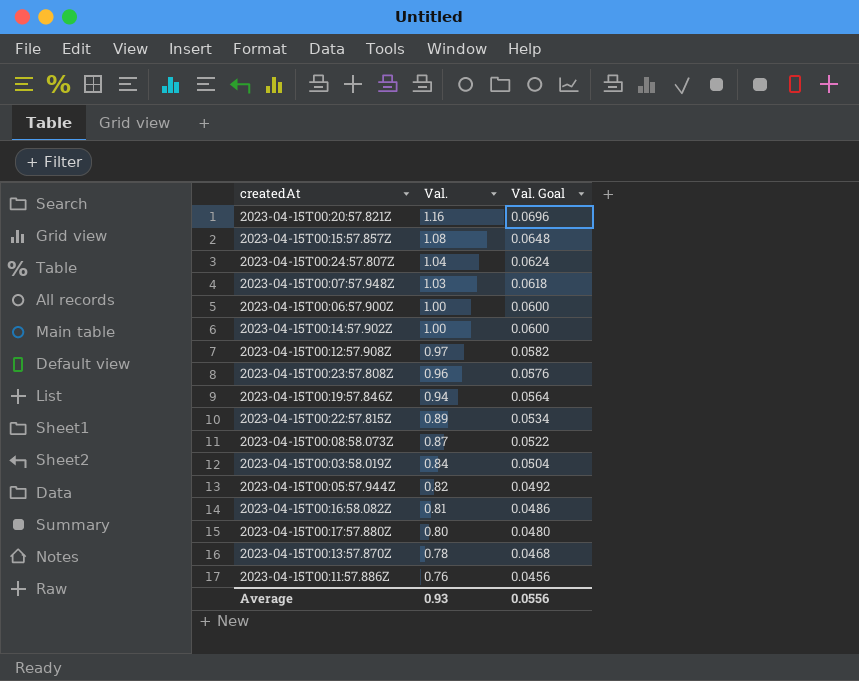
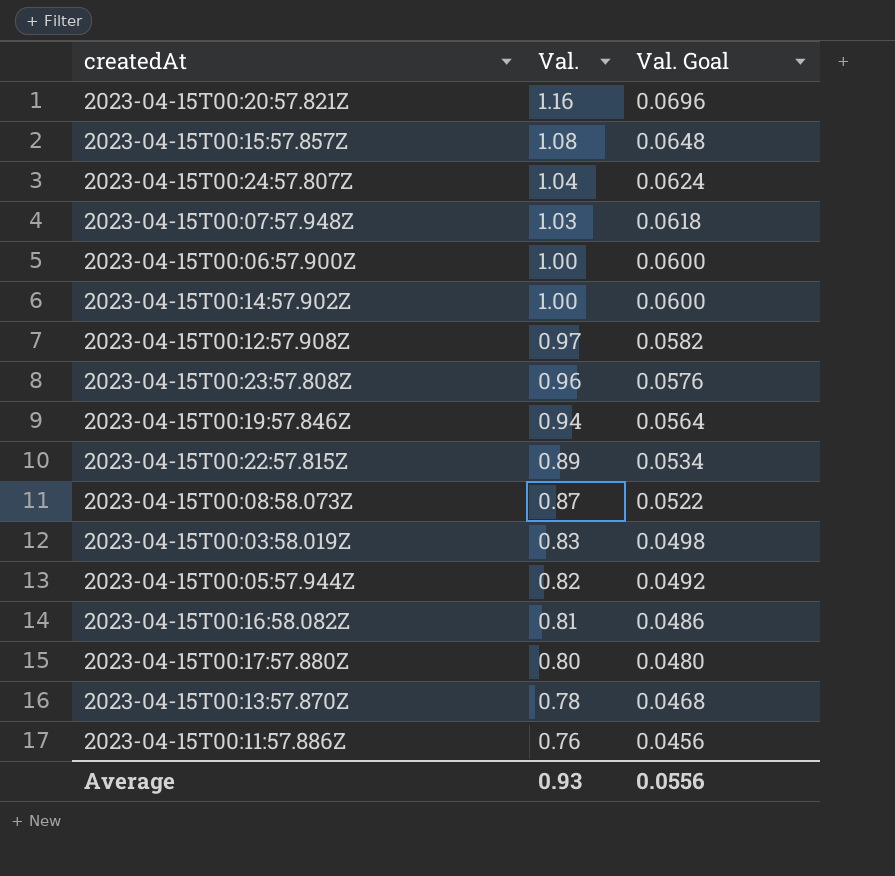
2023-04-15T00:03:58.019Z | Val.: 0.84 -> 0.83
2023-04-15T00:03:58.019Z | Val. Goal: 0.0504 -> 0.0498

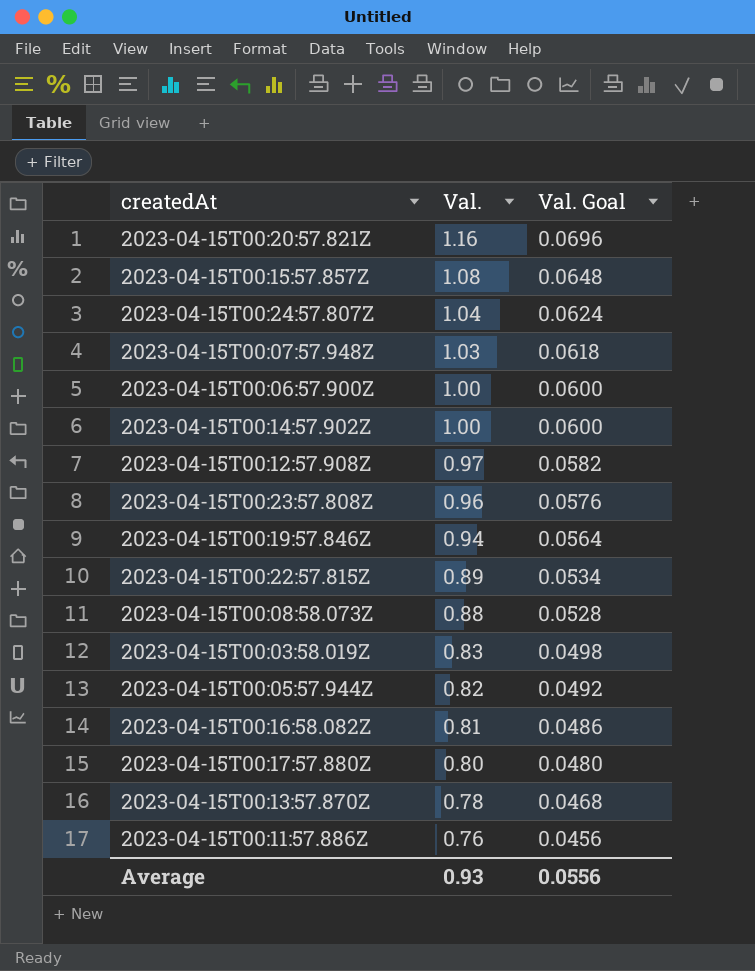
2023-04-15T00:08:58.073Z | Val.: 0.87 -> 0.88
2023-04-15T00:08:58.073Z | Val. Goal: 0.0522 -> 0.0528

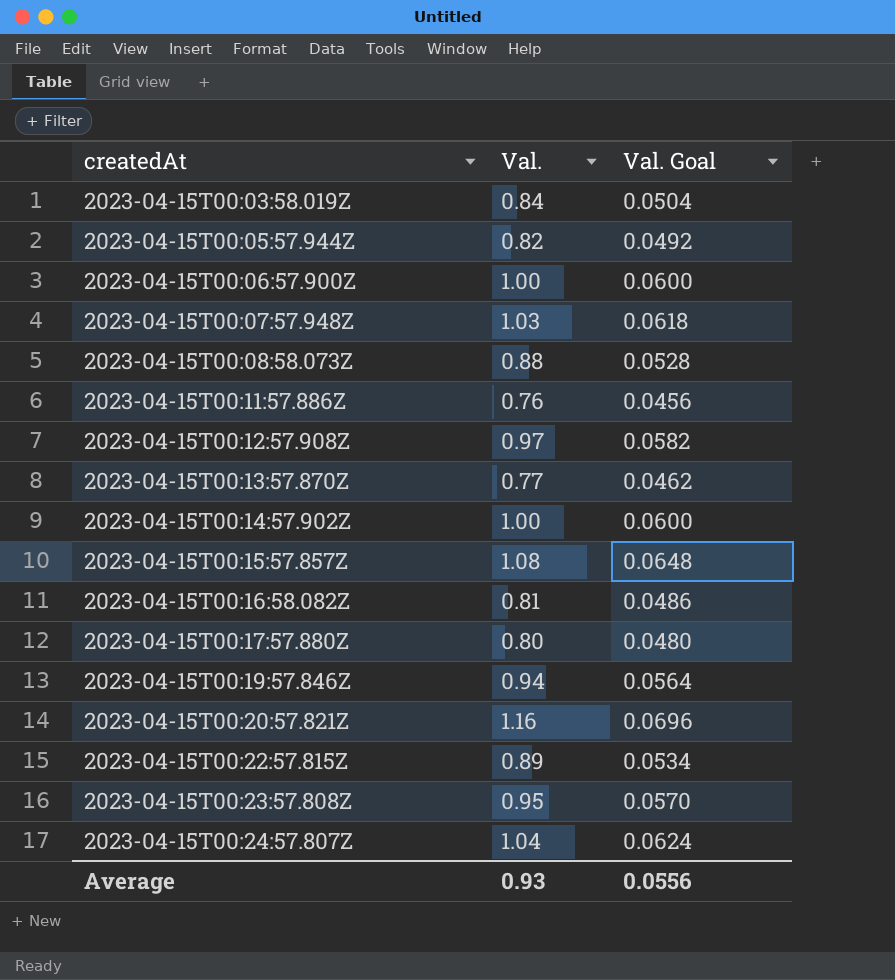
row order: Val. descending -> createdAt ascending
2023-04-15T00:03:58.019Z | Val.: 0.83 -> 0.84
2023-04-15T00:03:58.019Z | Val. Goal: 0.0498 -> 0.0504
2023-04-15T00:13:57.870Z | Val.: 0.78 -> 0.77
2023-04-15T00:13:57.870Z | Val. Goal: 0.0468 -> 0.0462
2023-04-15T00:23:57.808Z | Val.: 0.96 -> 0.95
2023-04-15T00:23:57.808Z | Val. Goal: 0.0576 -> 0.0570

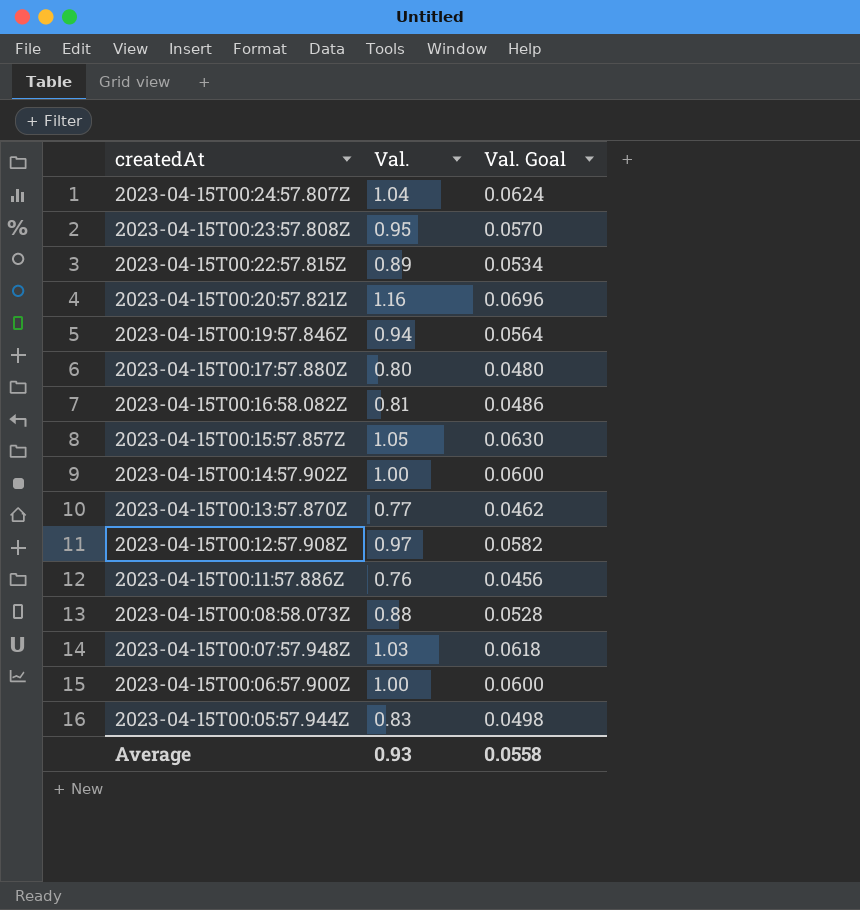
row order: createdAt ascending -> createdAt descending
row 2023-04-15T00:03:58.019Z: 0.84 | 0.0504 -> none
2023-04-15T00:15:57.857Z | Val.: 1.08 -> 1.05
2023-04-15T00:15:57.857Z | Val. Goal: 0.0648 -> 0.0630
2023-04-15T00:05:57.944Z | Val.: 0.82 -> 0.83
2023-04-15T00:05:57.944Z | Val. Goal: 0.0492 -> 0.0498
Average | Val. Goal: 0.0556 -> 0.0558

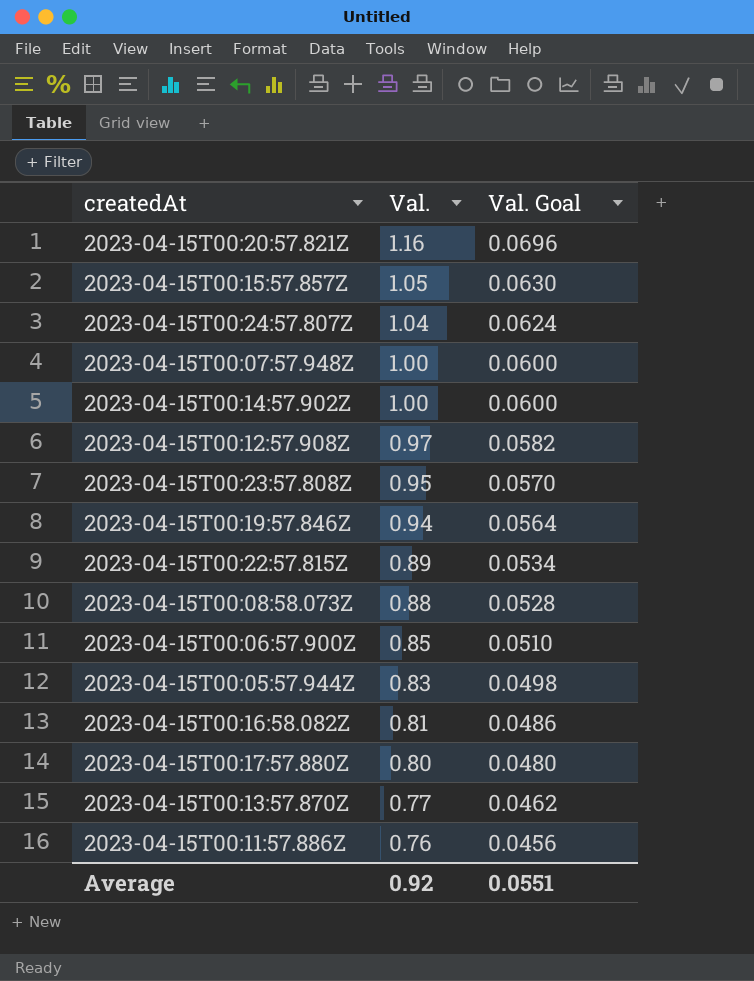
row order: createdAt descending -> Val. descending
2023-04-15T00:07:57.948Z | Val.: 1.03 -> 1.00
2023-04-15T00:07:57.948Z | Val. Goal: 0.0618 -> 0.0600
2023-04-15T00:06:57.900Z | Val.: 1.00 -> 0.85
2023-04-15T00:06:57.900Z | Val. Goal: 0.0600 -> 0.0510
Average | Val.: 0.93 -> 0.92
Average | Val. Goal: 0.0558 -> 0.0551

